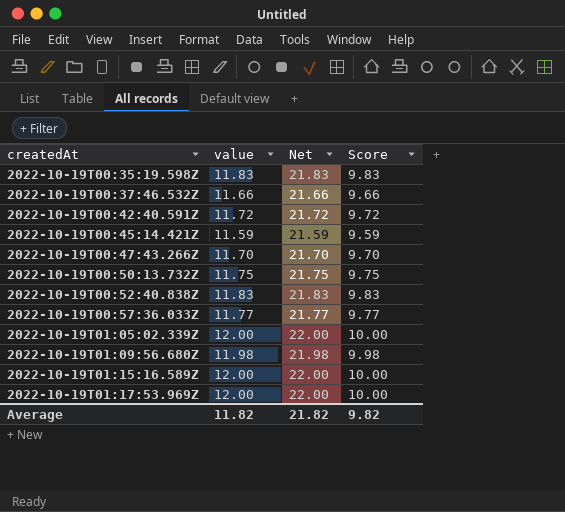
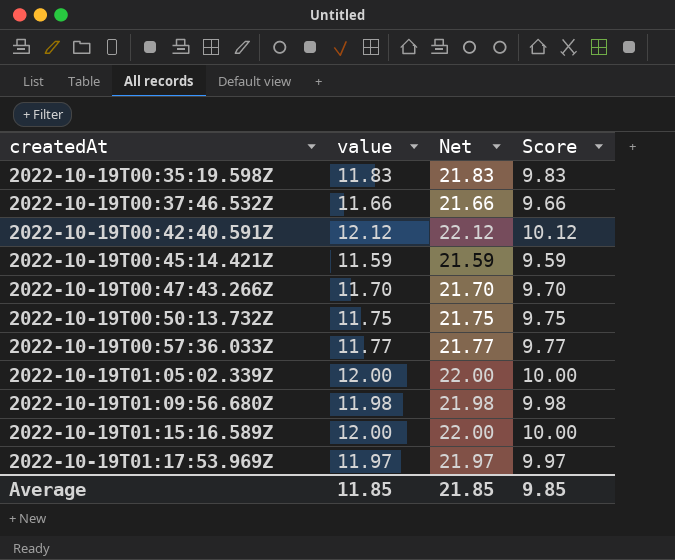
row 2022-10-19T00:52:40.838Z: 11.83 | 21.83 | 9.83 -> none
2022-10-19T00:42:40.591Z | value: 11.72 -> 12.12
2022-10-19T00:42:40.591Z | Net: 21.72 -> 22.12
2022-10-19T00:42:40.591Z | Score: 9.72 -> 10.12
2022-10-19T01:17:53.969Z | value: 12.00 -> 11.97
2022-10-19T01:17:53.969Z | Net: 22.00 -> 21.97
2022-10-19T01:17:53.969Z | Score: 10.00 -> 9.97
Average | value: 11.82 -> 11.85
Average | Net: 21.82 -> 21.85
Average | Score: 9.82 -> 9.85

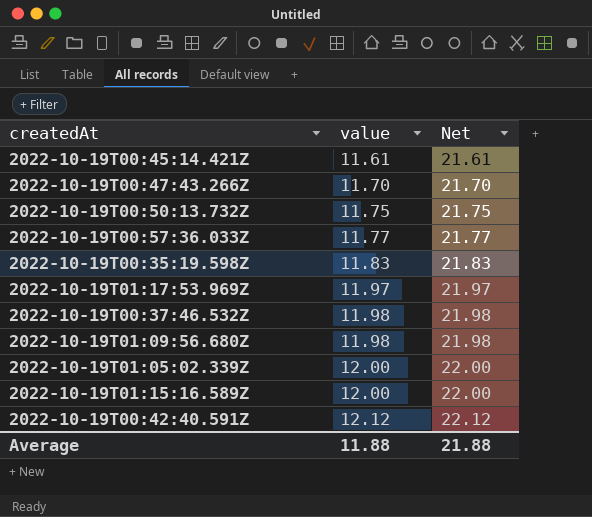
row order: createdAt ascending -> value ascending
column Score | formula: [value] - 2 -> none
2022-10-19T00:45:14.421Z | value: 11.59 -> 11.61
2022-10-19T00:45:14.421Z | Net: 21.59 -> 21.61
2022-10-19T00:37:46.532Z | value: 11.66 -> 11.98
2022-10-19T00:37:46.532Z | Net: 21.66 -> 21.98
Average | value: 11.85 -> 11.88
Average | Net: 21.85 -> 21.88

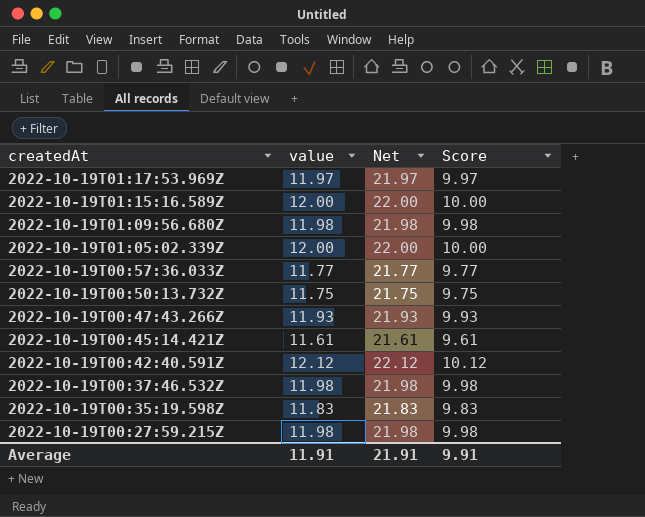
row order: value ascending -> createdAt descending
column Score | formula: none -> [value] - 2
2022-10-19T00:47:43.266Z | value: 11.70 -> 11.93
2022-10-19T00:47:43.266Z | Net: 21.70 -> 21.93
row 2022-10-19T00:27:59.215Z: none -> 11.98 | 21.98 | 9.98
Average | value: 11.88 -> 11.91
Average | Net: 21.88 -> 21.91

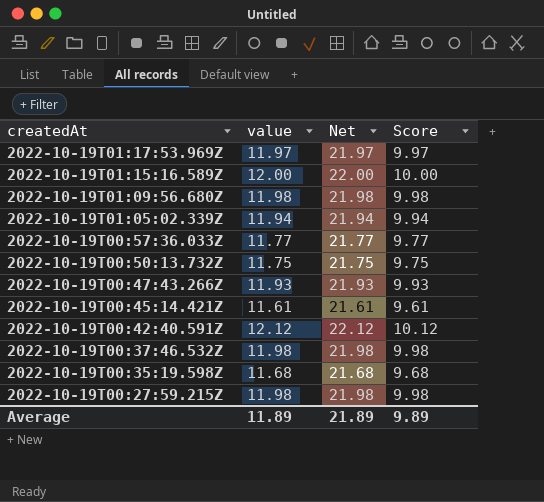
2022-10-19T01:05:02.339Z | value: 12.00 -> 11.94
2022-10-19T01:05:02.339Z | Net: 22.00 -> 21.94
2022-10-19T01:05:02.339Z | Score: 10.00 -> 9.94
2022-10-19T00:35:19.598Z | value: 11.83 -> 11.68
2022-10-19T00:35:19.598Z | Net: 21.83 -> 21.68
2022-10-19T00:35:19.598Z | Score: 9.83 -> 9.68
Average | value: 11.91 -> 11.89
Average | Net: 21.91 -> 21.89
Average | Score: 9.91 -> 9.89

